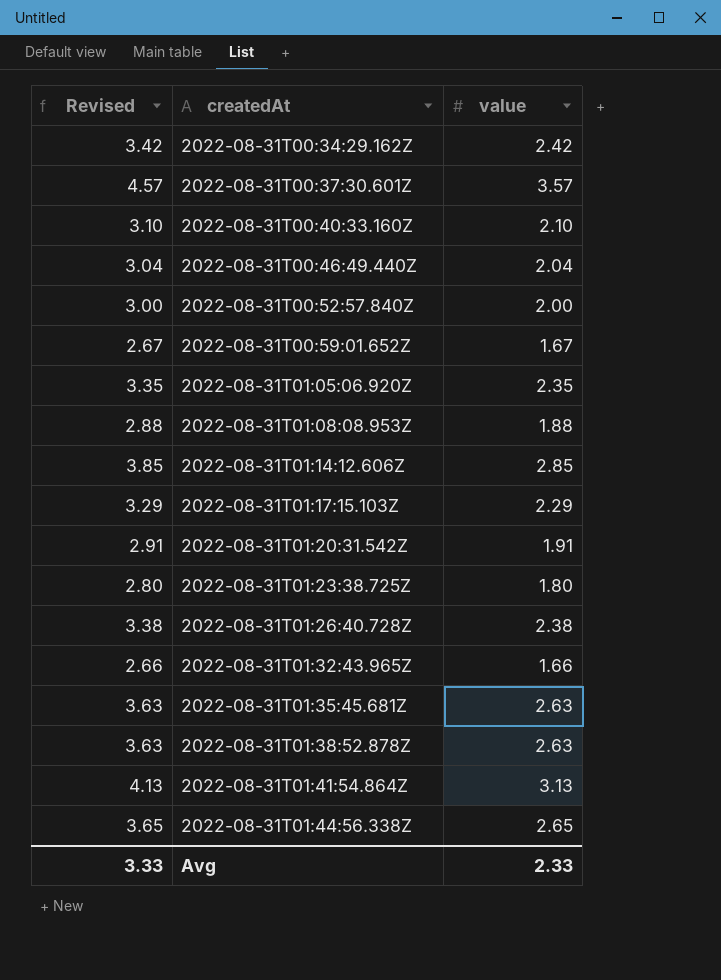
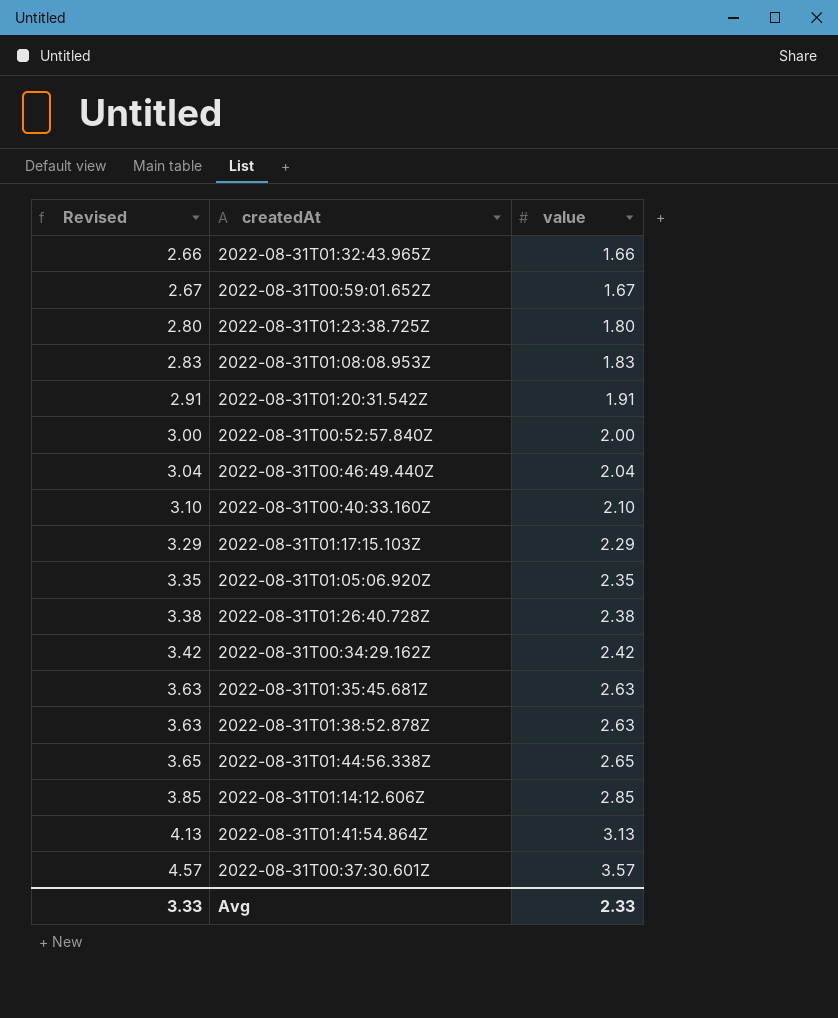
row order: createdAt ascending -> Revised ascending
2022-08-31T01:08:08.953Z | Revised: 2.88 -> 2.83
2022-08-31T01:08:08.953Z | value: 1.88 -> 1.83

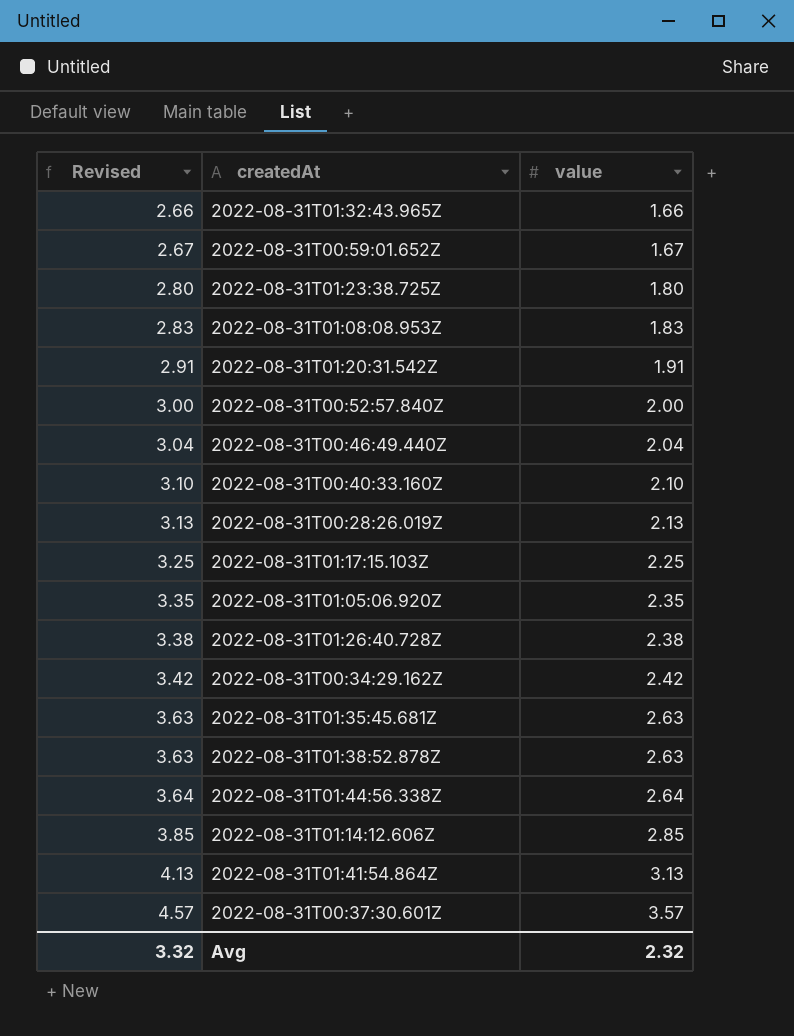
row 2022-08-31T00:28:26.019Z: none -> 3.13 | 2.13
2022-08-31T01:17:15.103Z | Revised: 3.29 -> 3.25
2022-08-31T01:17:15.103Z | value: 2.29 -> 2.25
2022-08-31T01:44:56.338Z | Revised: 3.65 -> 3.64
2022-08-31T01:44:56.338Z | value: 2.65 -> 2.64
Avg | Revised: 3.33 -> 3.32
Avg | value: 2.33 -> 2.32

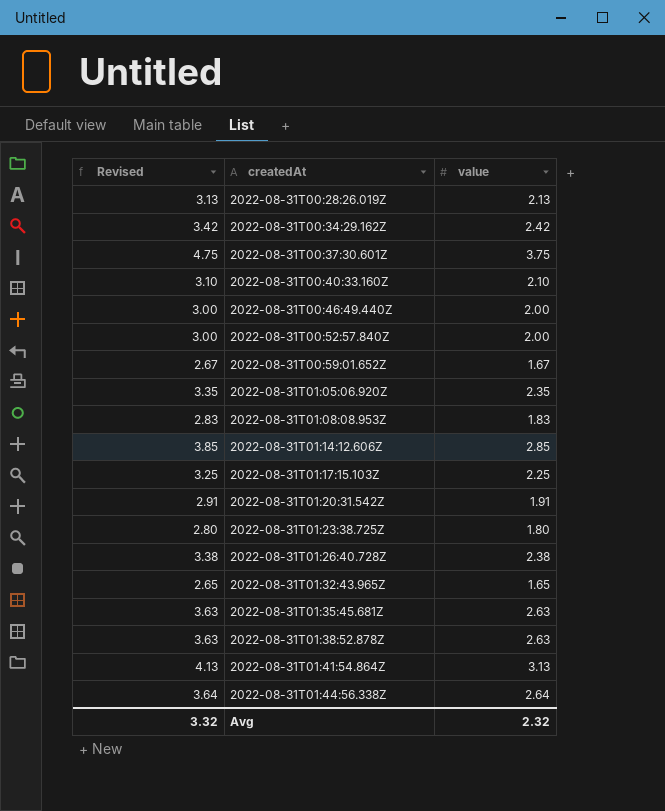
row order: Revised ascending -> createdAt ascending
2022-08-31T00:37:30.601Z | Revised: 4.57 -> 4.75
2022-08-31T00:37:30.601Z | value: 3.57 -> 3.75
2022-08-31T00:46:49.440Z | Revised: 3.04 -> 3.00
2022-08-31T00:46:49.440Z | value: 2.04 -> 2.00
2022-08-31T01:32:43.965Z | Revised: 2.66 -> 2.65
2022-08-31T01:32:43.965Z | value: 1.66 -> 1.65

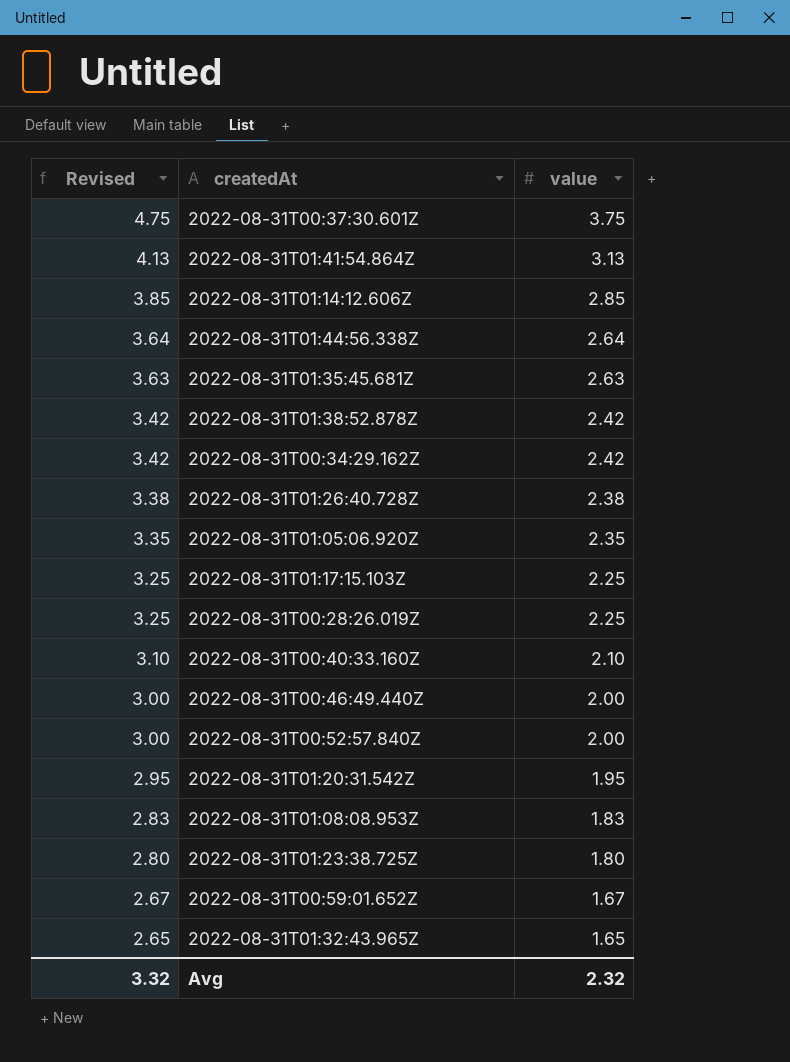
row order: createdAt ascending -> Revised descending
2022-08-31T01:38:52.878Z | Revised: 3.63 -> 3.42
2022-08-31T01:38:52.878Z | value: 2.63 -> 2.42
2022-08-31T00:28:26.019Z | Revised: 3.13 -> 3.25
2022-08-31T00:28:26.019Z | value: 2.13 -> 2.25
2022-08-31T01:20:31.542Z | Revised: 2.91 -> 2.95
2022-08-31T01:20:31.542Z | value: 1.91 -> 1.95

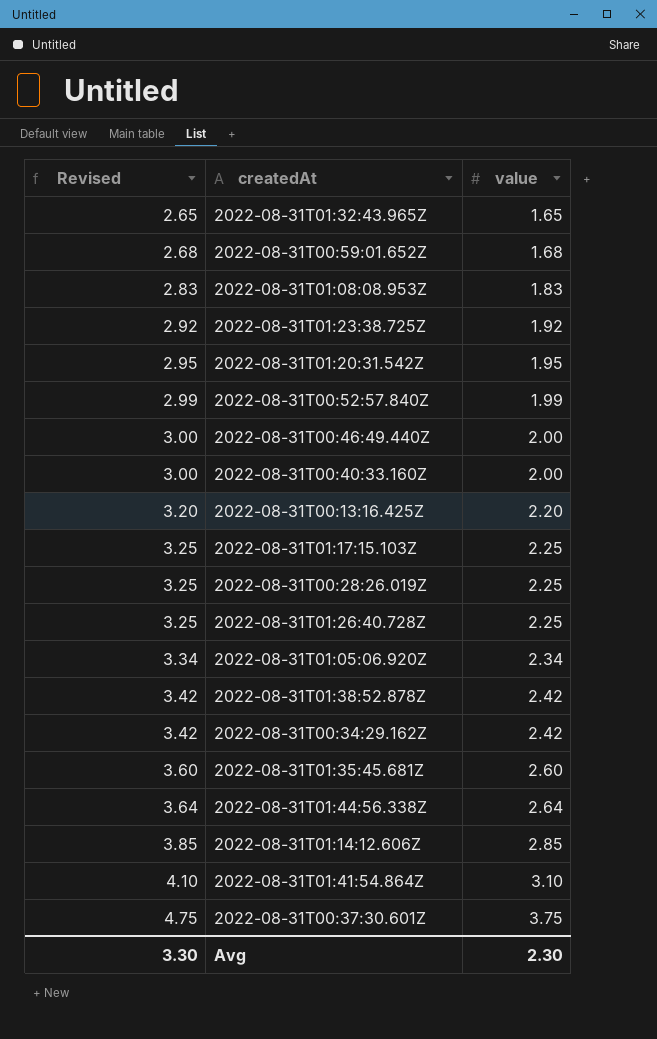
row order: Revised descending -> Revised ascending
2022-08-31T00:59:01.652Z | Revised: 2.67 -> 2.68
2022-08-31T00:59:01.652Z | value: 1.67 -> 1.68
2022-08-31T01:23:38.725Z | Revised: 2.80 -> 2.92
2022-08-31T01:23:38.725Z | value: 1.80 -> 1.92
2022-08-31T00:52:57.840Z | Revised: 3.00 -> 2.99
2022-08-31T00:52:57.840Z | value: 2.00 -> 1.99
2022-08-31T00:40:33.160Z | Revised: 3.10 -> 3.00
2022-08-31T00:40:33.160Z | value: 2.10 -> 2.00
row 2022-08-31T00:13:16.425Z: none -> 3.20 | 2.20
2022-08-31T01:26:40.728Z | Revised: 3.38 -> 3.25
2022-08-31T01:26:40.728Z | value: 2.38 -> 2.25
2022-08-31T01:05:06.920Z | Revised: 3.35 -> 3.34
2022-08-31T01:05:06.920Z | value: 2.35 -> 2.34
2022-08-31T01:35:45.681Z | Revised: 3.63 -> 3.60
2022-08-31T01:35:45.681Z | value: 2.63 -> 2.60
2022-08-31T01:41:54.864Z | Revised: 4.13 -> 4.10
2022-08-31T01:41:54.864Z | value: 3.13 -> 3.10
Avg | Revised: 3.32 -> 3.30
Avg | value: 2.32 -> 2.30

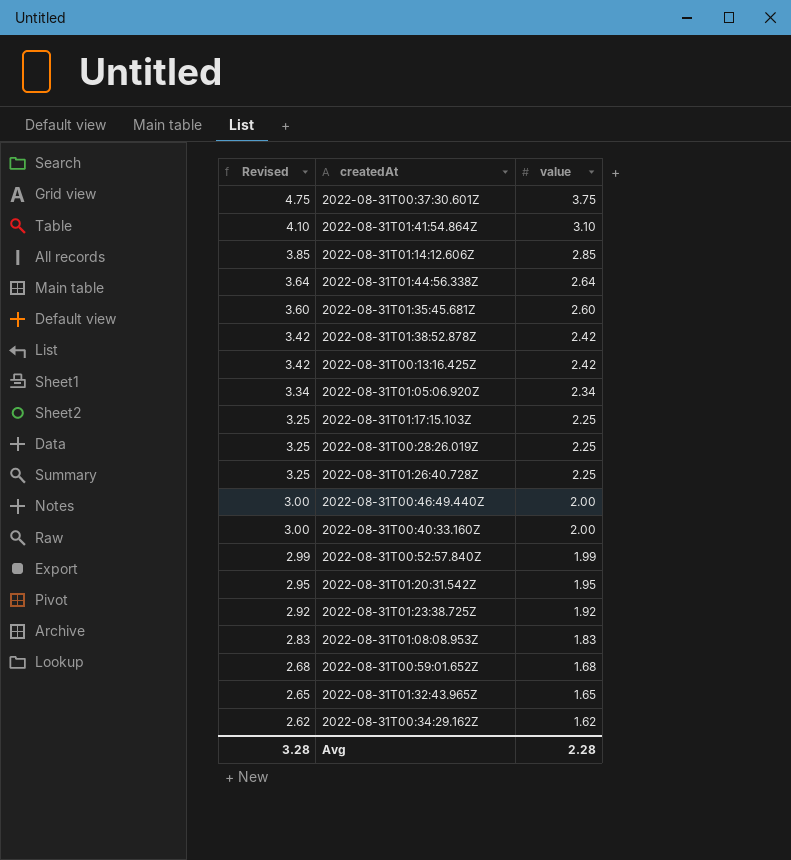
row order: Revised ascending -> Revised descending
2022-08-31T00:13:16.425Z | Revised: 3.20 -> 3.42
2022-08-31T00:13:16.425Z | value: 2.20 -> 2.42
2022-08-31T00:34:29.162Z | Revised: 3.42 -> 2.62
2022-08-31T00:34:29.162Z | value: 2.42 -> 1.62
Avg | Revised: 3.30 -> 3.28
Avg | value: 2.30 -> 2.28

